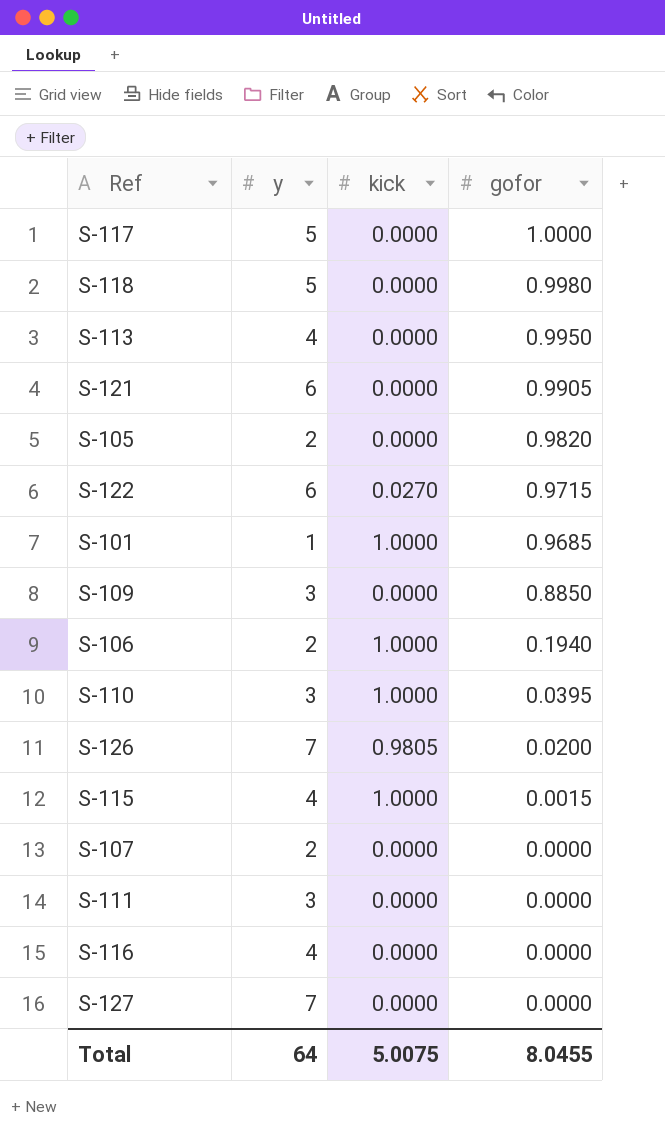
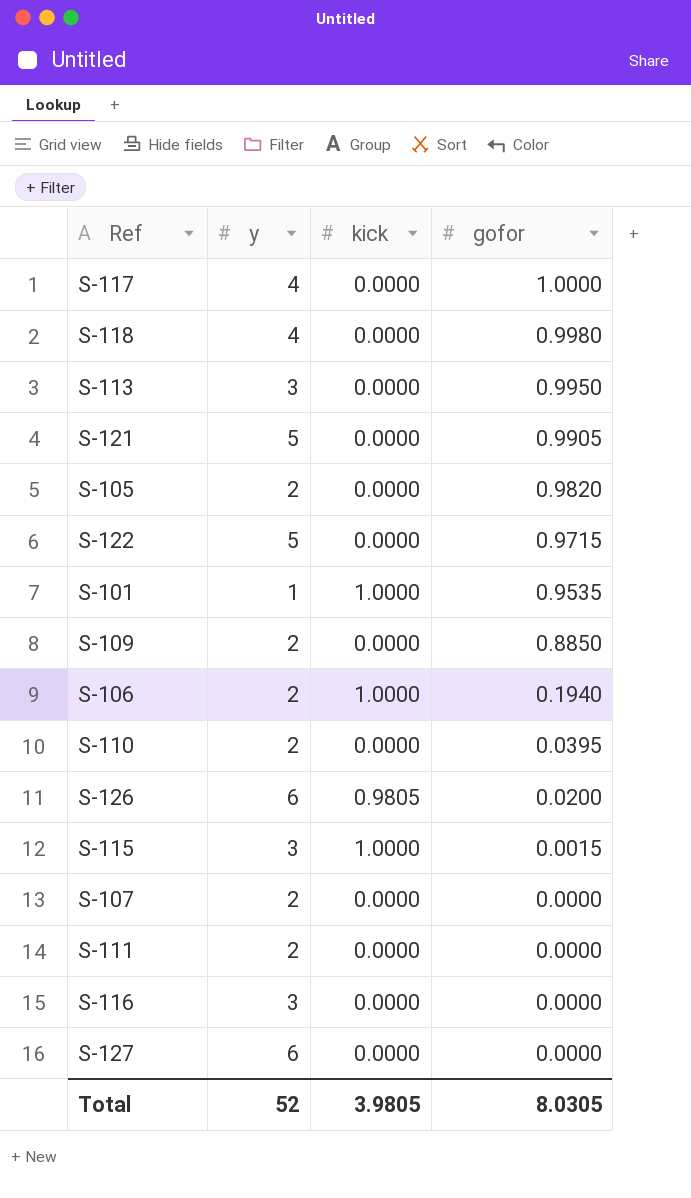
S-117 | y: 5 -> 4
S-118 | y: 5 -> 4
S-113 | y: 4 -> 3
S-121 | y: 6 -> 5
S-122 | y: 6 -> 5
S-122 | kick: 0.0270 -> 0.0000
S-101 | gofor: 0.9685 -> 0.9535
S-109 | y: 3 -> 2
S-110 | y: 3 -> 2
S-110 | kick: 1.0000 -> 0.0000
S-126 | y: 7 -> 6
S-115 | y: 4 -> 3
S-111 | y: 3 -> 2
S-116 | y: 4 -> 3
S-127 | y: 7 -> 6
Total | y: 64 -> 52
Total | kick: 5.0075 -> 3.9805
Total | gofor: 8.0455 -> 8.0305

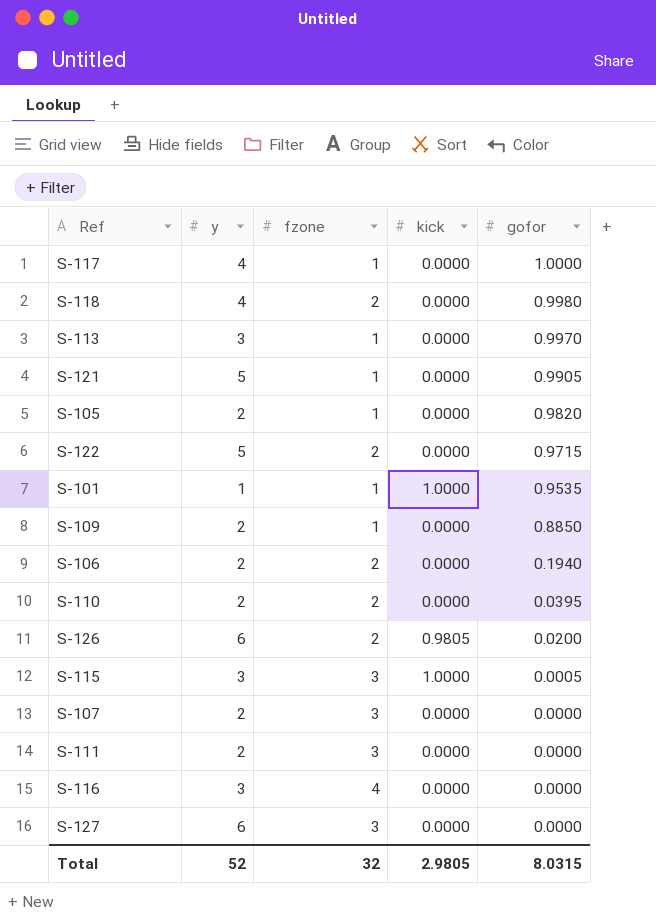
column fzone | position: none -> 3
S-113 | gofor: 0.9950 -> 0.9970
S-106 | kick: 1.0000 -> 0.0000
S-115 | gofor: 0.0015 -> 0.0005
Total | kick: 3.9805 -> 2.9805
Total | gofor: 8.0305 -> 8.0315

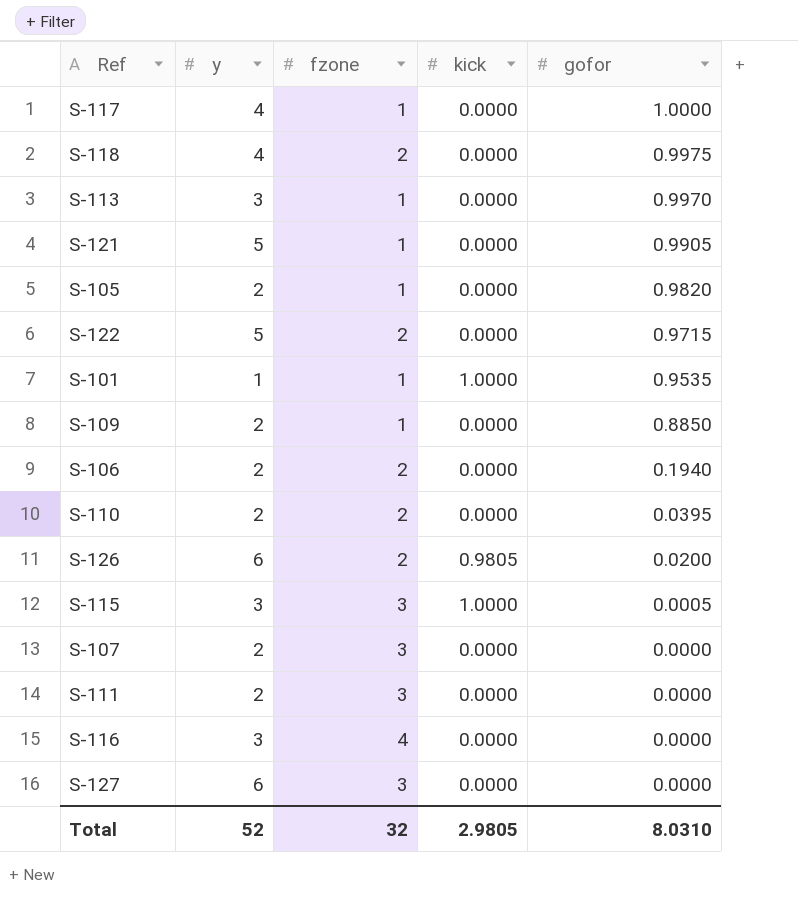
S-118 | gofor: 0.9980 -> 0.9975
Total | gofor: 8.0315 -> 8.0310

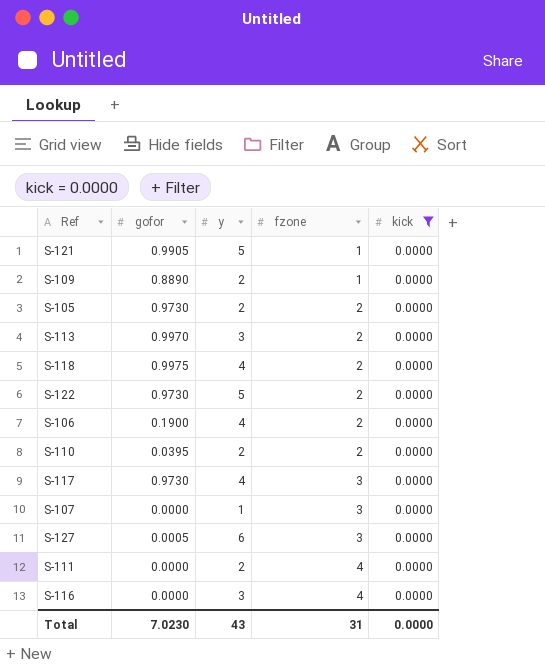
filter: none -> kick = 0.0000
row order: gofor descending -> fzone ascending
column gofor | position: 5 -> 2
S-109 | gofor: 0.8850 -> 0.8890
S-105 | gofor: 0.9820 -> 0.9730
S-105 | fzone: 1 -> 2
S-113 | fzone: 1 -> 2
S-122 | gofor: 0.9715 -> 0.9730
S-106 | gofor: 0.1940 -> 0.1900
S-106 | y: 2 -> 4
S-117 | gofor: 1.0000 -> 0.9730
S-117 | fzone: 1 -> 3
S-107 | y: 2 -> 1
S-127 | gofor: 0.0000 -> 0.0005
S-111 | fzone: 3 -> 4
Total | gofor: 8.0310 -> 7.0230
Total | y: 52 -> 43
Total | fzone: 32 -> 31
Total | kick: 2.9805 -> 0.0000

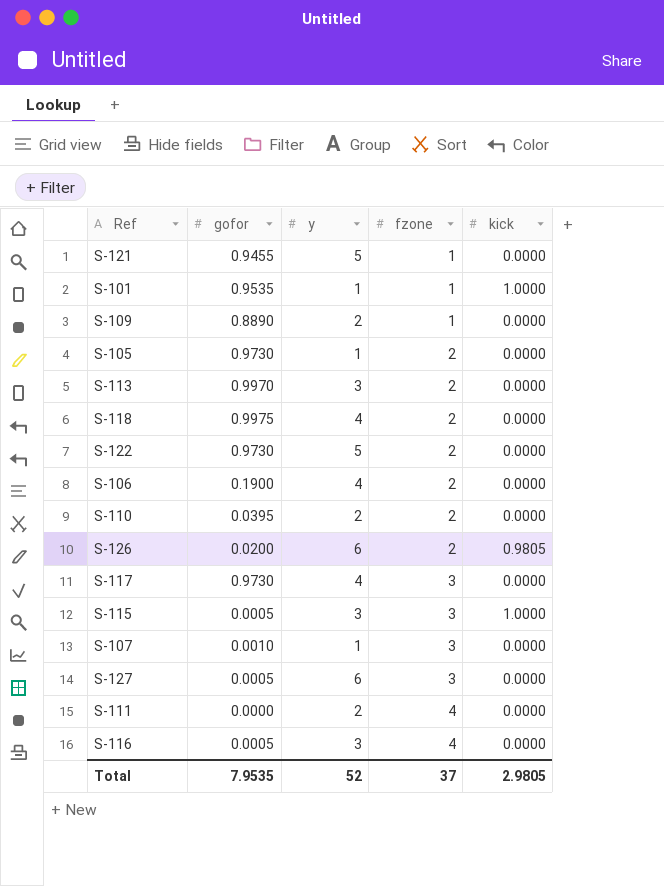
filter: kick = 0.0000 -> none
S-121 | gofor: 0.9905 -> 0.9455
S-105 | y: 2 -> 1
S-107 | gofor: 0.0000 -> 0.0010
S-116 | gofor: 0.0000 -> 0.0005
Total | gofor: 7.0230 -> 7.9535
Total | y: 43 -> 52
Total | fzone: 31 -> 37
Total | kick: 0.0000 -> 2.9805

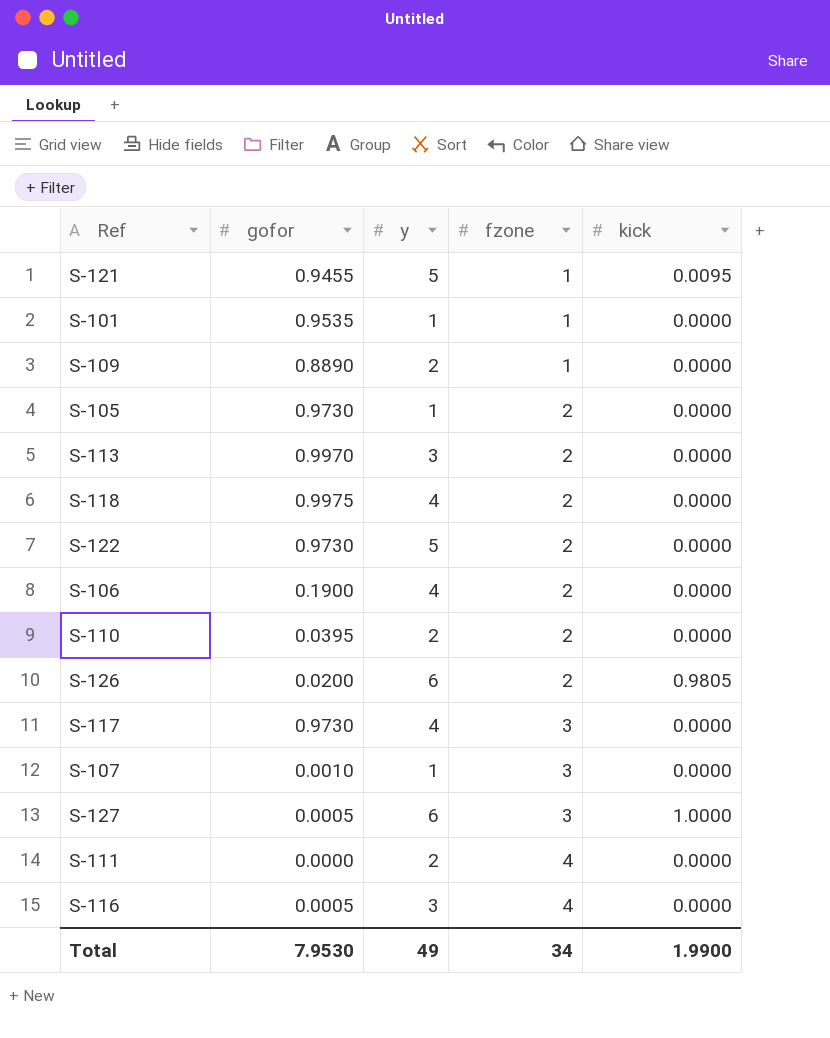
row S-115: 0.0005 | 3 | 3 | 1.0000 -> none
S-121 | kick: 0.0000 -> 0.0095
S-101 | kick: 1.0000 -> 0.0000
S-127 | kick: 0.0000 -> 1.0000
Total | gofor: 7.9535 -> 7.9530
Total | y: 52 -> 49
Total | fzone: 37 -> 34
Total | kick: 2.9805 -> 1.9900

